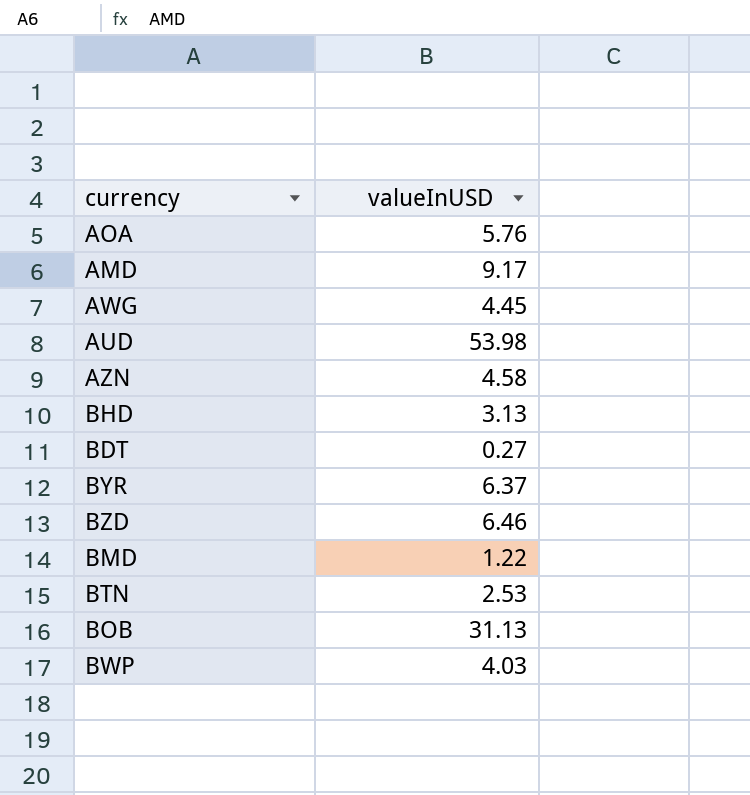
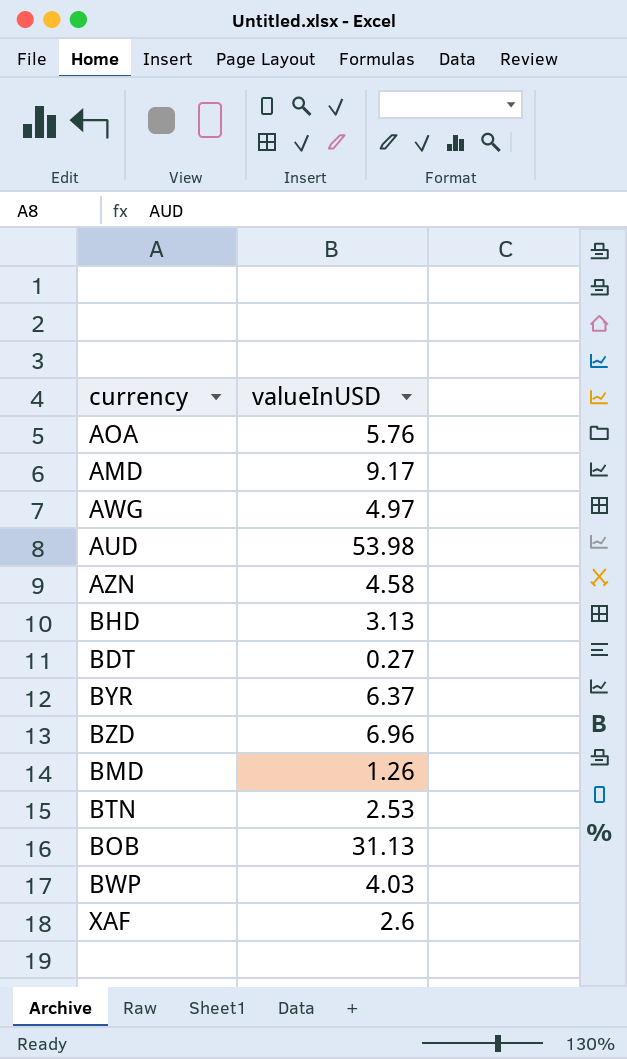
AWG | valueInUSD: 4.45 -> 4.97
BZD | valueInUSD: 6.46 -> 6.96
BMD | valueInUSD: 1.22 -> 1.26
row XAF: none -> 2.6

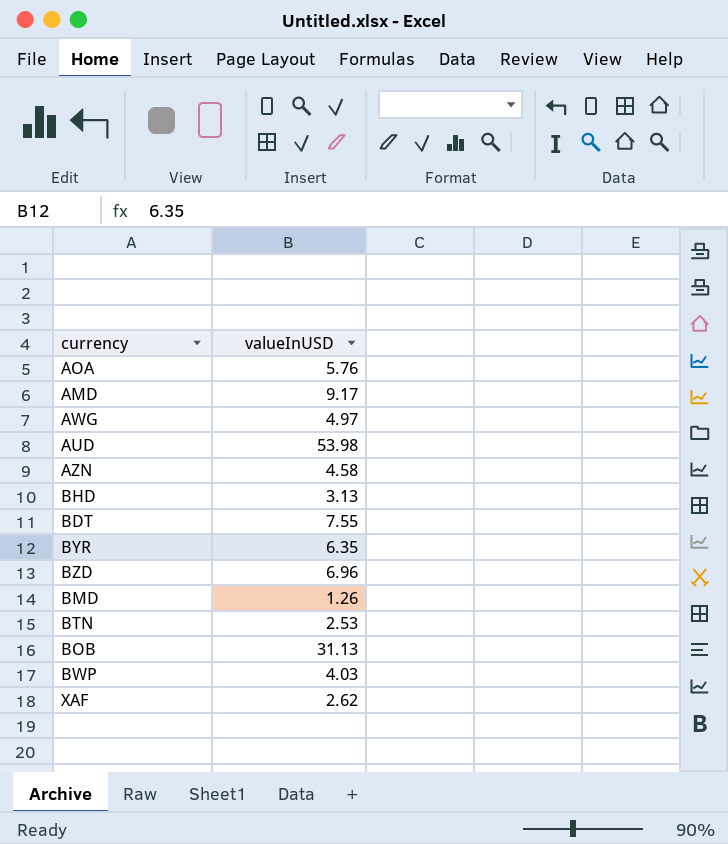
BDT | valueInUSD: 0.27 -> 7.55
BYR | valueInUSD: 6.37 -> 6.35
XAF | valueInUSD: 2.6 -> 2.62

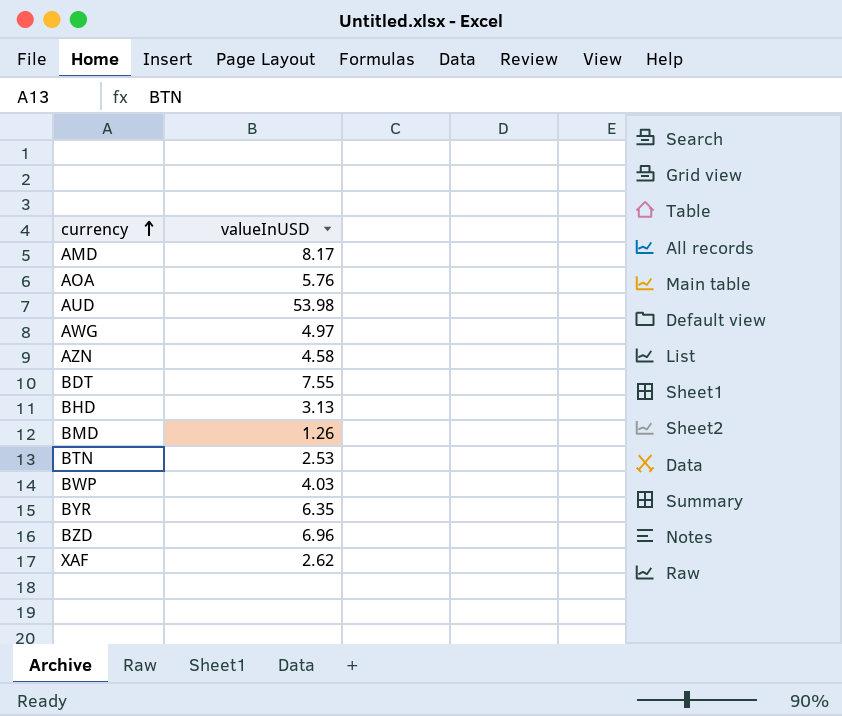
row order: none -> currency ascending
row BOB: 31.13 -> none
AMD | valueInUSD: 9.17 -> 8.17

